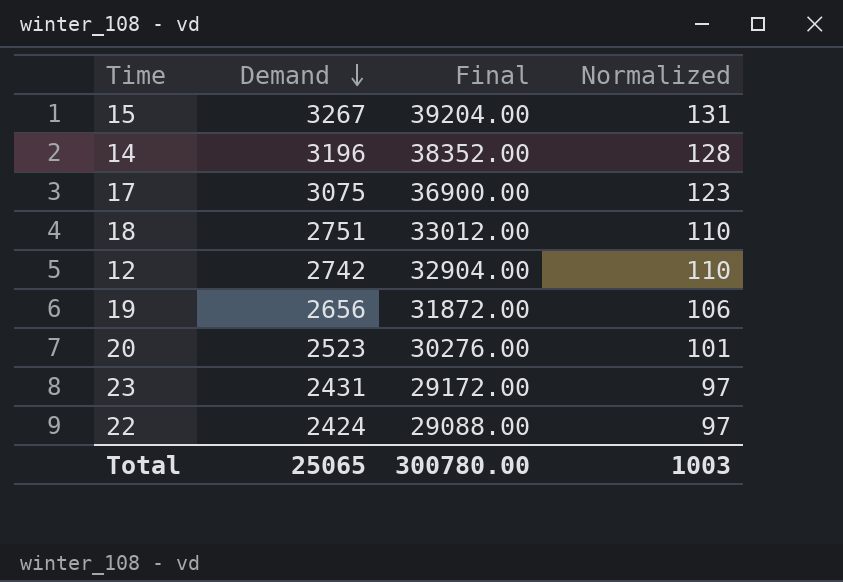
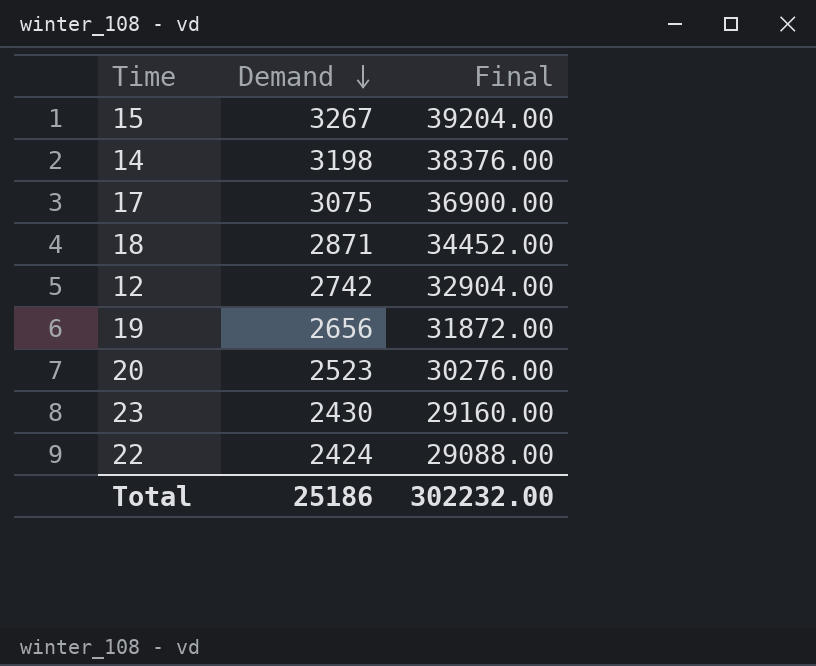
column Normalized | formula: [Demand] * 0.04 -> none
14 | Demand: 3196 -> 3198
14 | Final: 38352.00 -> 38376.00
18 | Demand: 2751 -> 2871
18 | Final: 33012.00 -> 34452.00
23 | Demand: 2431 -> 2430
23 | Final: 29172.00 -> 29160.00
Total | Demand: 25065 -> 25186
Total | Final: 300780.00 -> 302232.00

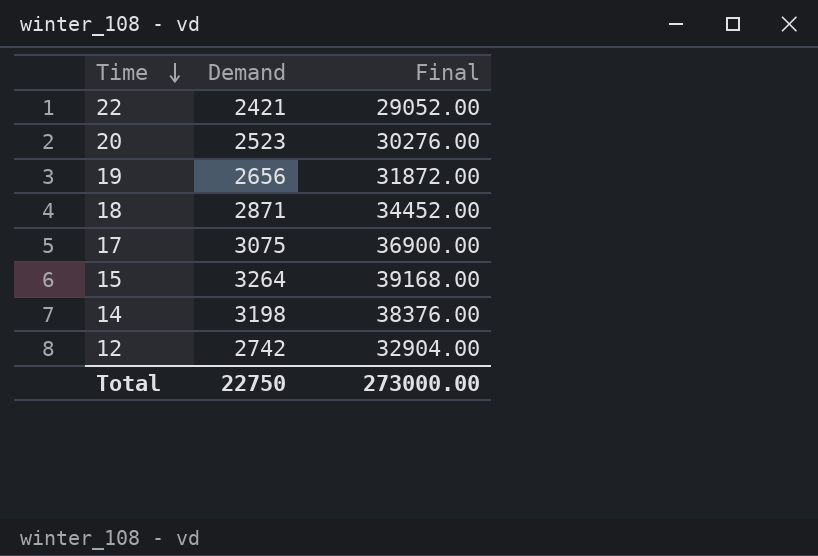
row order: Demand descending -> Time descending
row 23: 2430 | 29160.00 -> none
22 | Demand: 2424 -> 2421
22 | Final: 29088.00 -> 29052.00
15 | Demand: 3267 -> 3264
15 | Final: 39204.00 -> 39168.00
Total | Demand: 25186 -> 22750
Total | Final: 302232.00 -> 273000.00

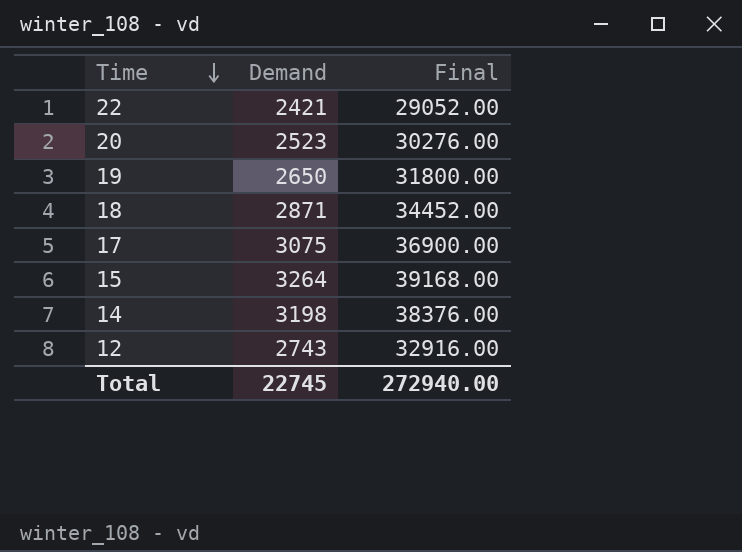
19 | Demand: 2656 -> 2650
19 | Final: 31872.00 -> 31800.00
12 | Demand: 2742 -> 2743
12 | Final: 32904.00 -> 32916.00
Total | Demand: 22750 -> 22745
Total | Final: 273000.00 -> 272940.00

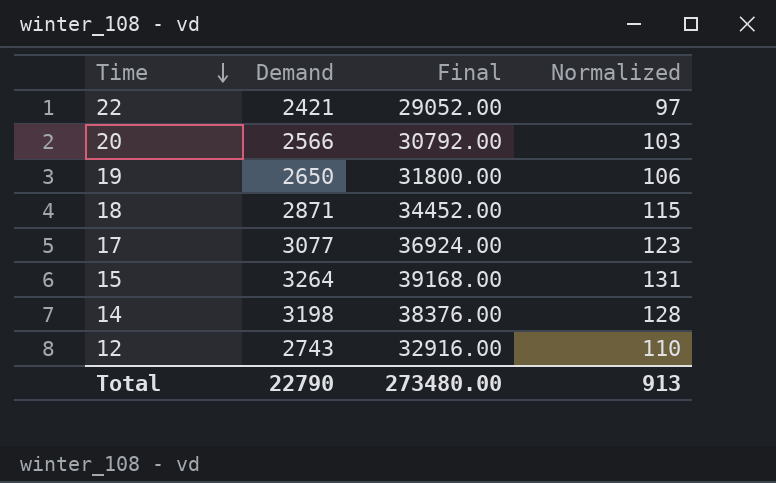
column Normalized | formula: none -> [Demand] * 0.04
20 | Demand: 2523 -> 2566
20 | Final: 30276.00 -> 30792.00
17 | Demand: 3075 -> 3077
17 | Final: 36900.00 -> 36924.00
Total | Demand: 22745 -> 22790
Total | Final: 272940.00 -> 273480.00

